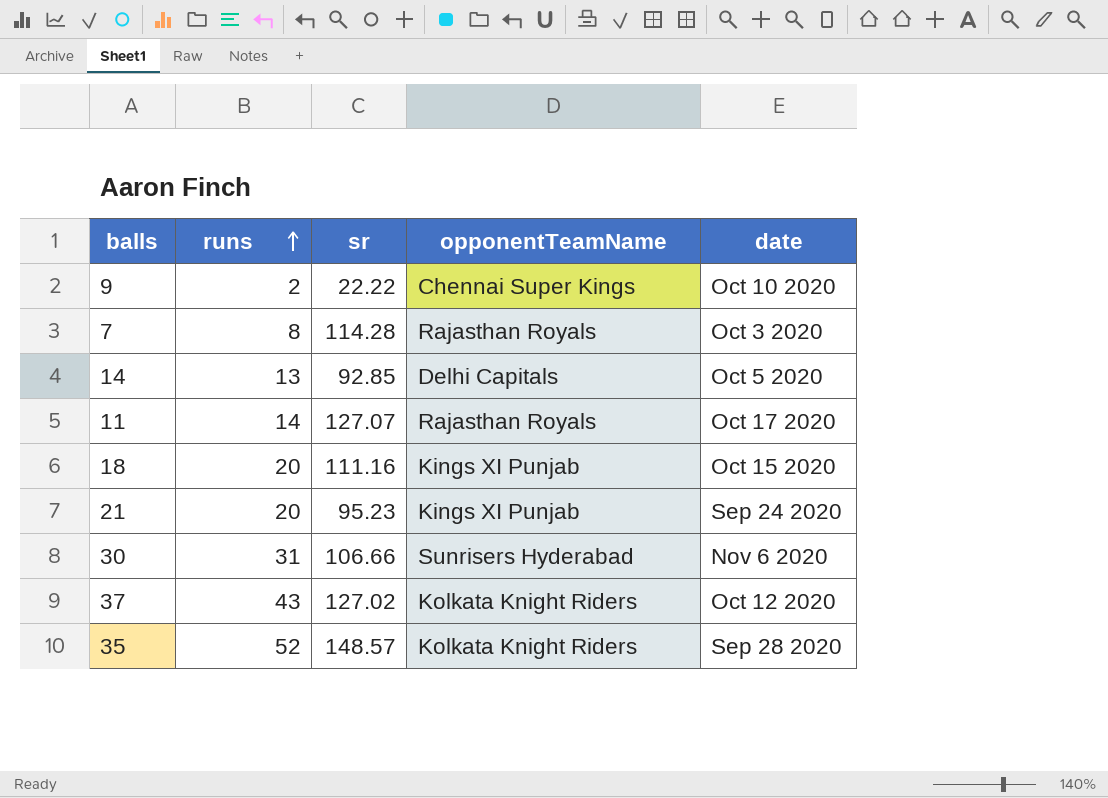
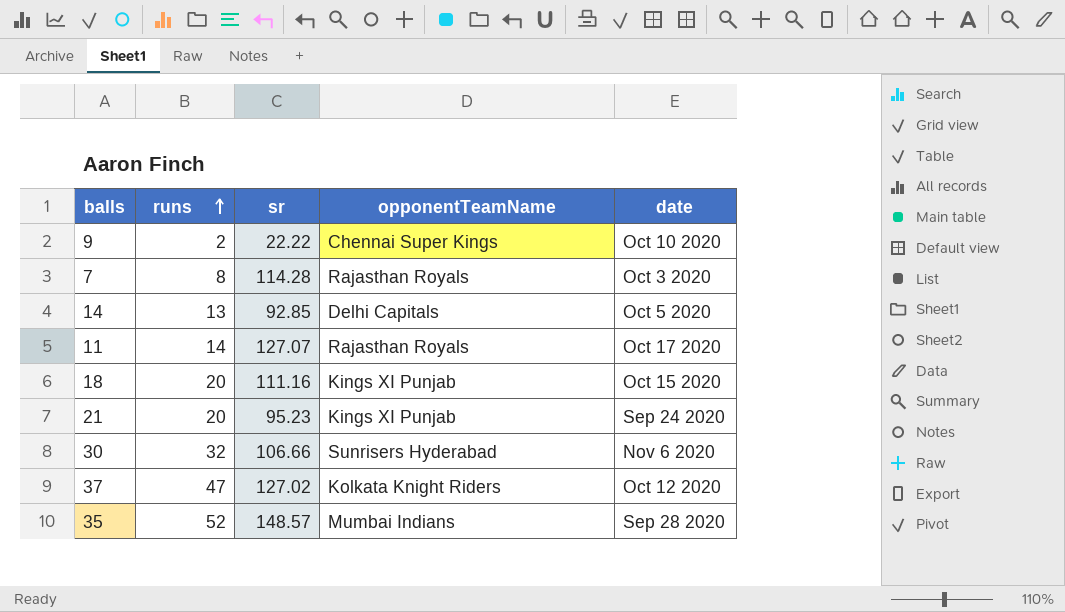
30 | runs: 31 -> 32
37 | runs: 43 -> 47
35 | opponentTeamName: Kolkata Knight Riders -> Mumbai Indians

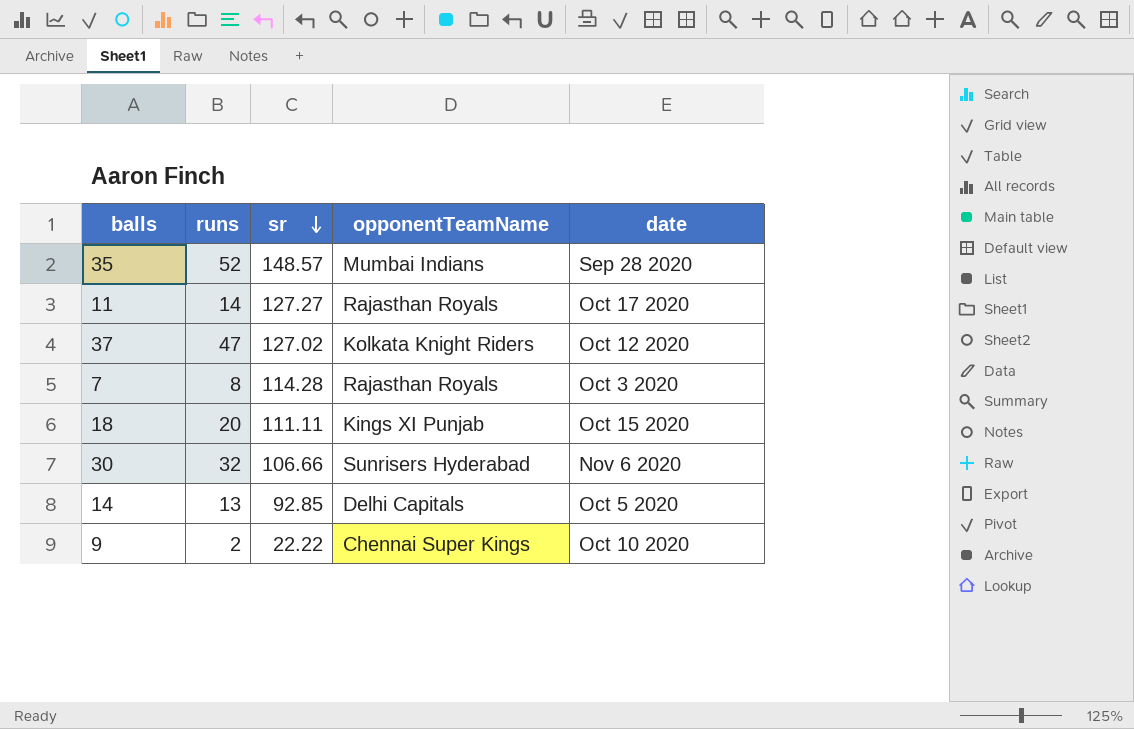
row order: runs ascending -> sr descending
row 21: 20 | 95.23 | Kings XI Punjab | Sep 24 2020 -> none
11 | sr: 127.07 -> 127.27
18 | sr: 111.16 -> 111.11

